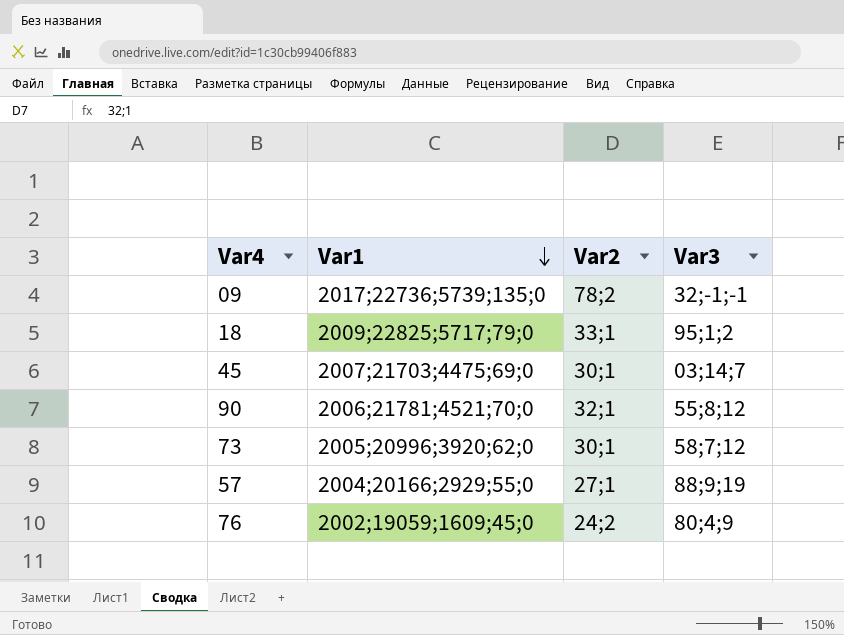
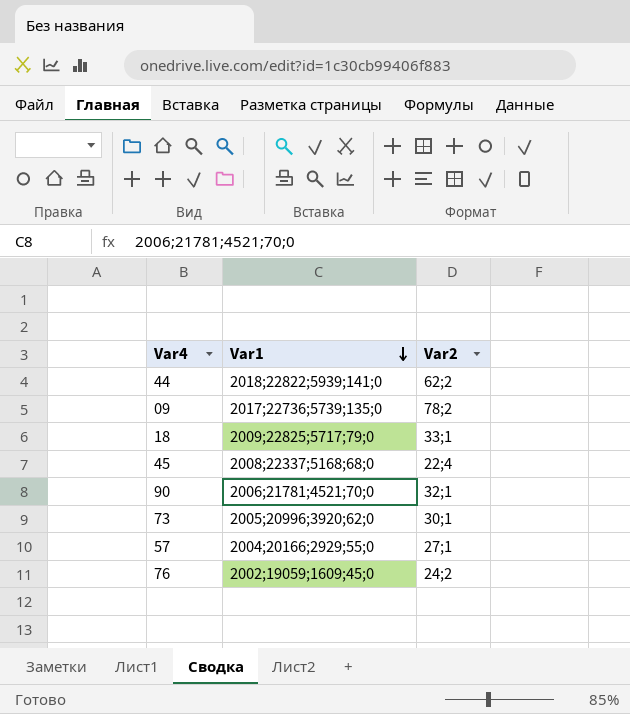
column Var3 | position: 4 -> none
row 44: none -> 2018;22822;5939;141;0 | 62;2
45 | Var1: 2007;21703;4475;69;0 -> 2008;22337;5168;68;0
45 | Var2: 30;1 -> 22;4

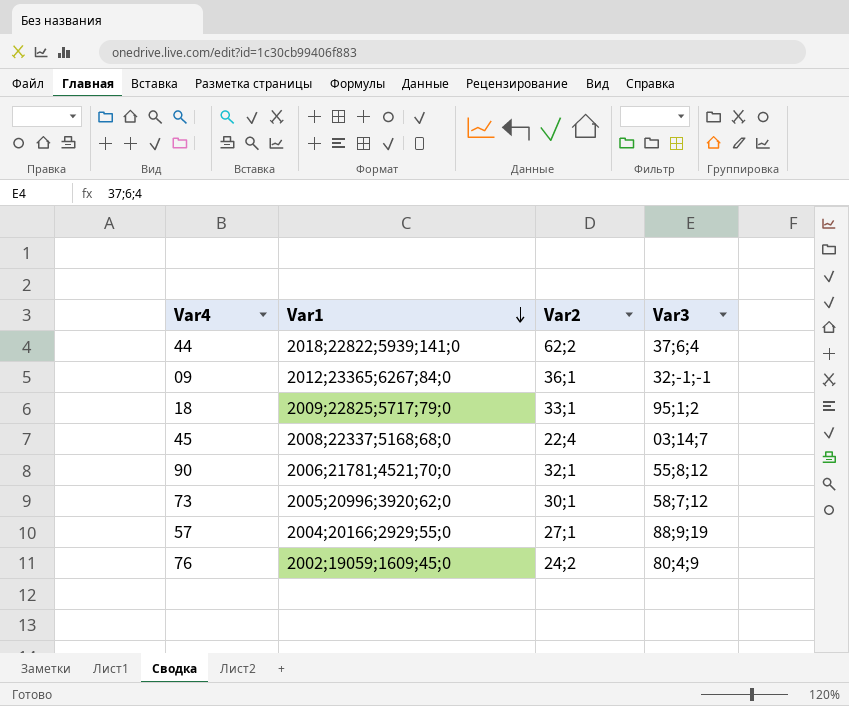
column Var3 | position: none -> 4
09 | Var1: 2017;22736;5739;135;0 -> 2012;23365;6267;84;0
09 | Var2: 78;2 -> 36;1

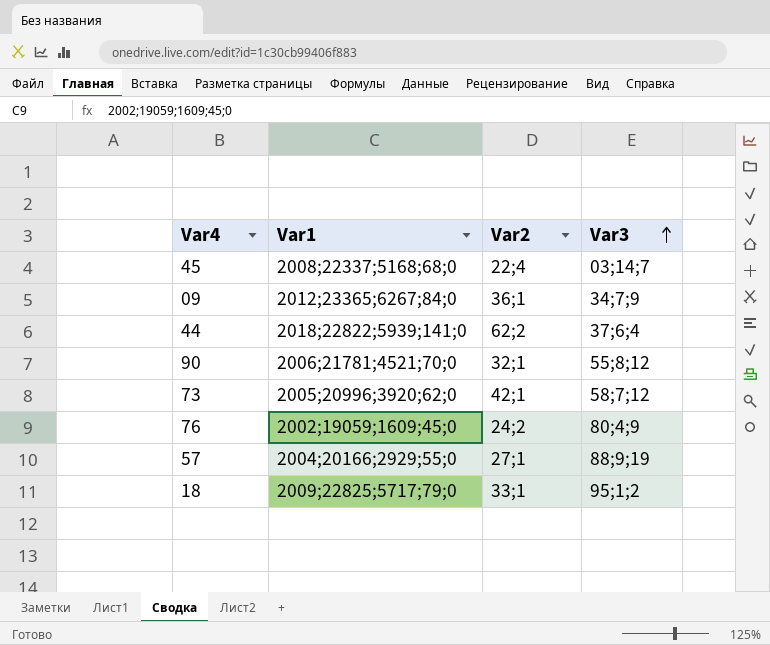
row order: Var1 descending -> Var3 ascending
09 | Var3: 32;-1;-1 -> 34;7;9
73 | Var2: 30;1 -> 42;1

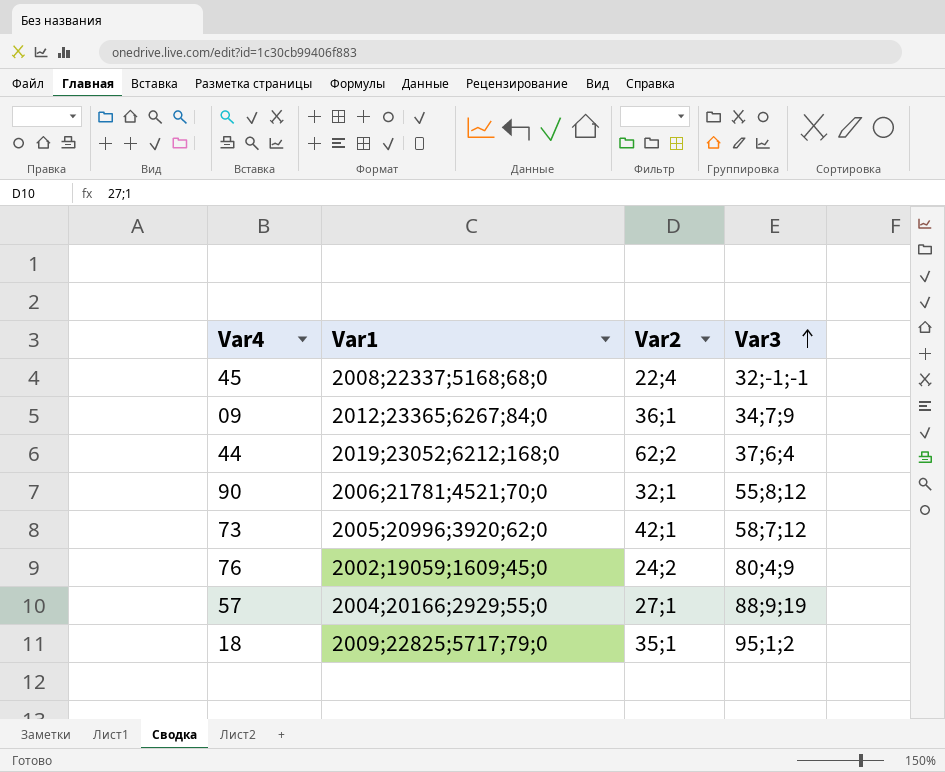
45 | Var3: 03;14;7 -> 32;-1;-1
44 | Var1: 2018;22822;5939;141;0 -> 2019;23052;6212;168;0
18 | Var2: 33;1 -> 35;1

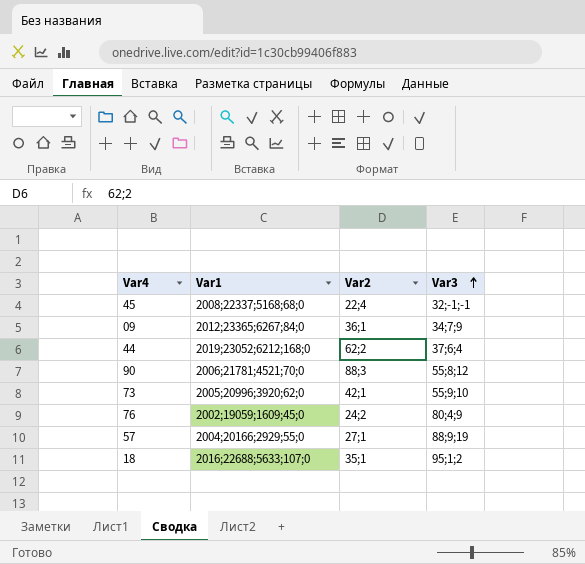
90 | Var2: 32;1 -> 88;3
73 | Var3: 58;7;12 -> 55;9;10
18 | Var1: 2009;22825;5717;79;0 -> 2016;22688;5633;107;0

